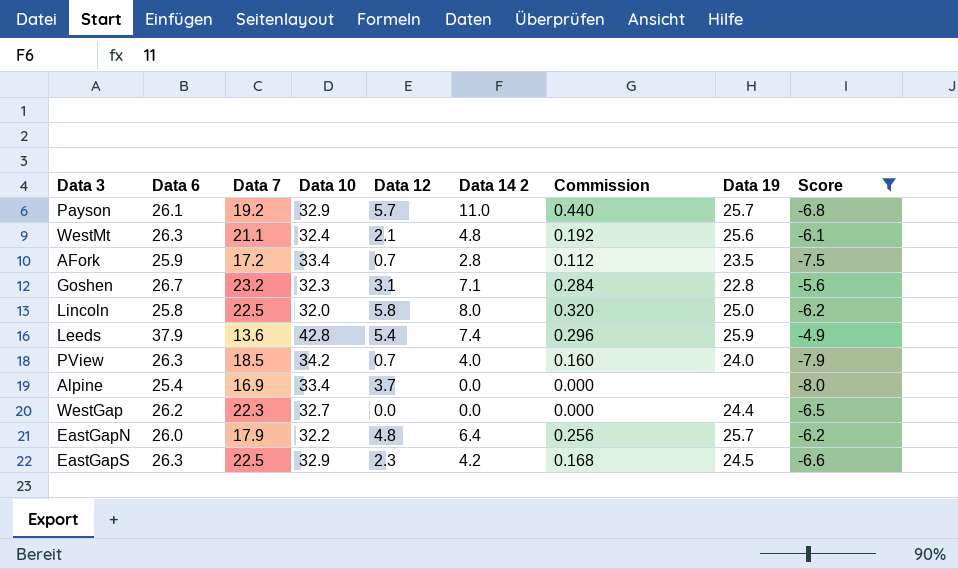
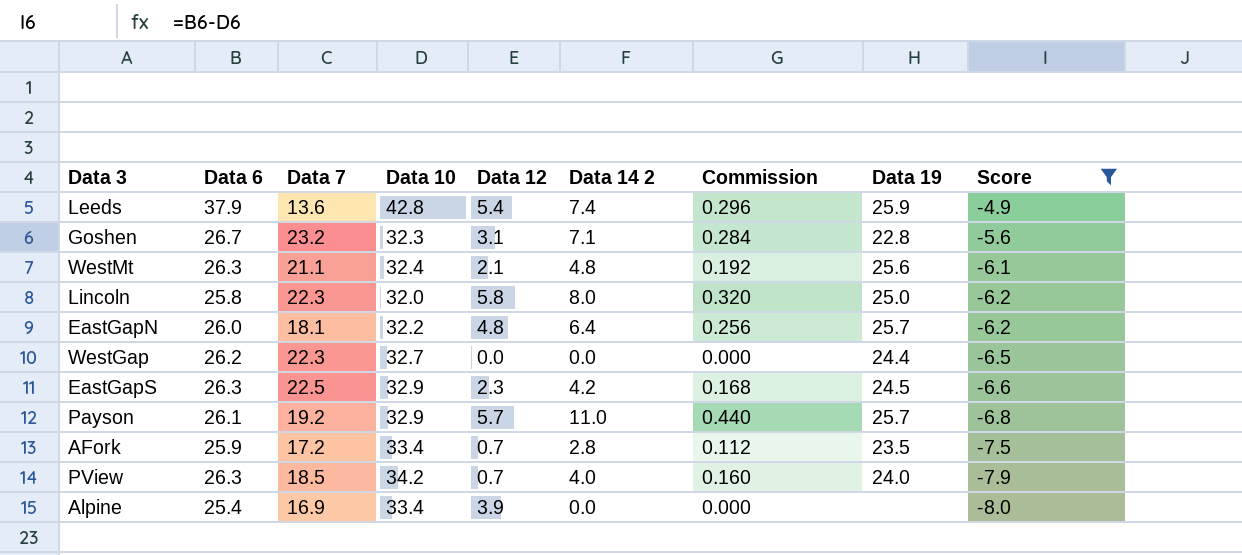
row order: none -> Score descending
Lincoln | Data 7: 22.5 -> 22.3
EastGapN | Data 7: 17.9 -> 18.1
Alpine | Data 12: 3.7 -> 3.9

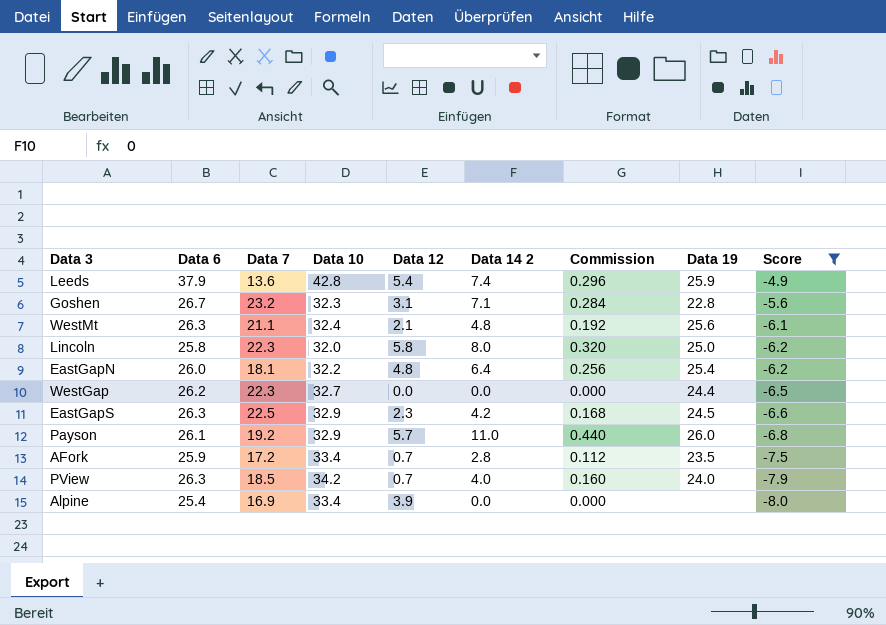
EastGapN | Data 19: 25.7 -> 25.4
Payson | Data 19: 25.7 -> 26.0

